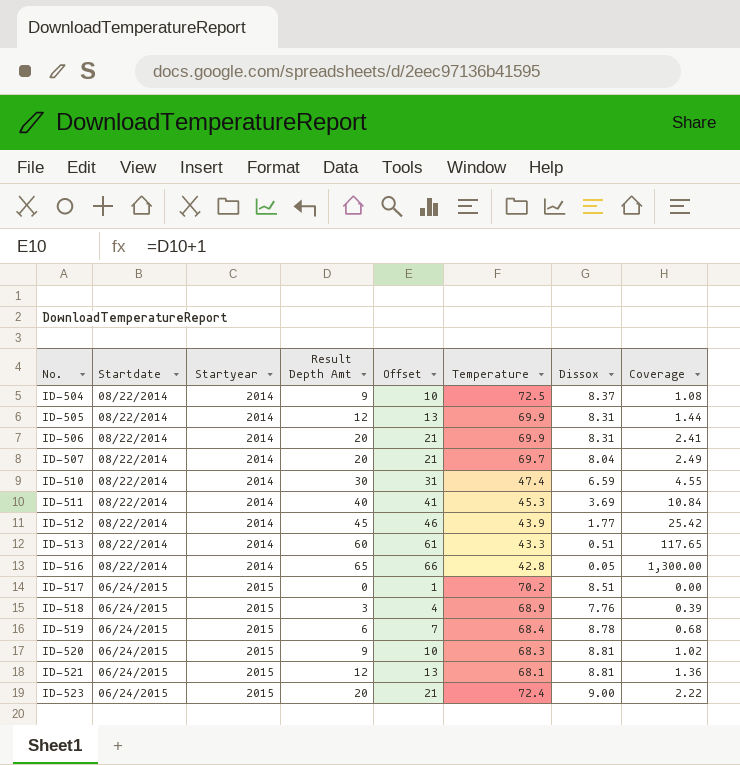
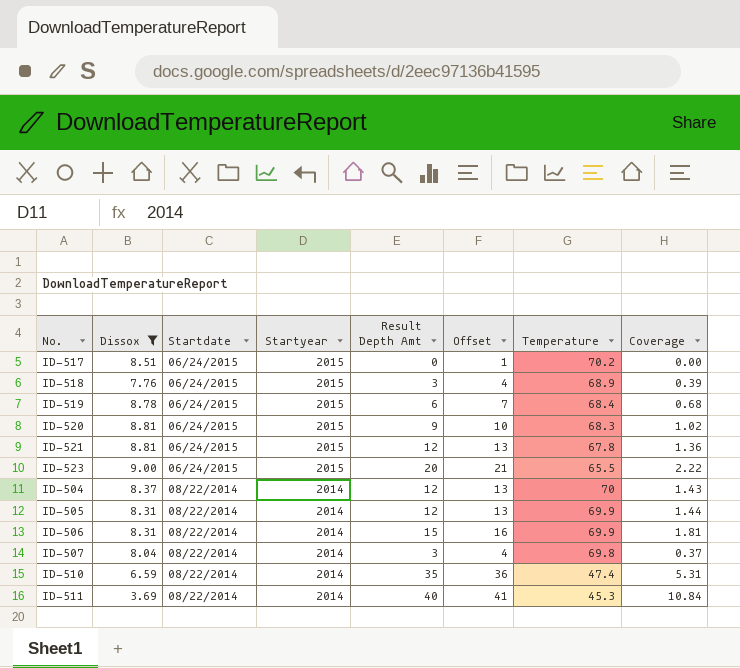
filter: none -> Dissox >= 3.69
row order: No. ascending -> Startdate descending
column Dissox | position: 7 -> 2
ID-521 | Temperature: 68.1 -> 67.8
ID-523 | Temperature: 72.4 -> 65.5
ID-504 | Result Depth Amt: 9 -> 12
ID-504 | Offset: 10 -> 13
ID-504 | Temperature: 72.5 -> 70
ID-504 | Coverage: 1.08 -> 1.43
ID-506 | Result Depth Amt: 20 -> 15
ID-506 | Offset: 21 -> 16
ID-506 | Coverage: 2.41 -> 1.81
ID-507 | Result Depth Amt: 20 -> 3
ID-507 | Offset: 21 -> 4
ID-507 | Temperature: 69.7 -> 69.8
ID-507 | Coverage: 2.49 -> 0.37
ID-510 | Result Depth Amt: 30 -> 35
ID-510 | Offset: 31 -> 36
ID-510 | Coverage: 4.55 -> 5.31

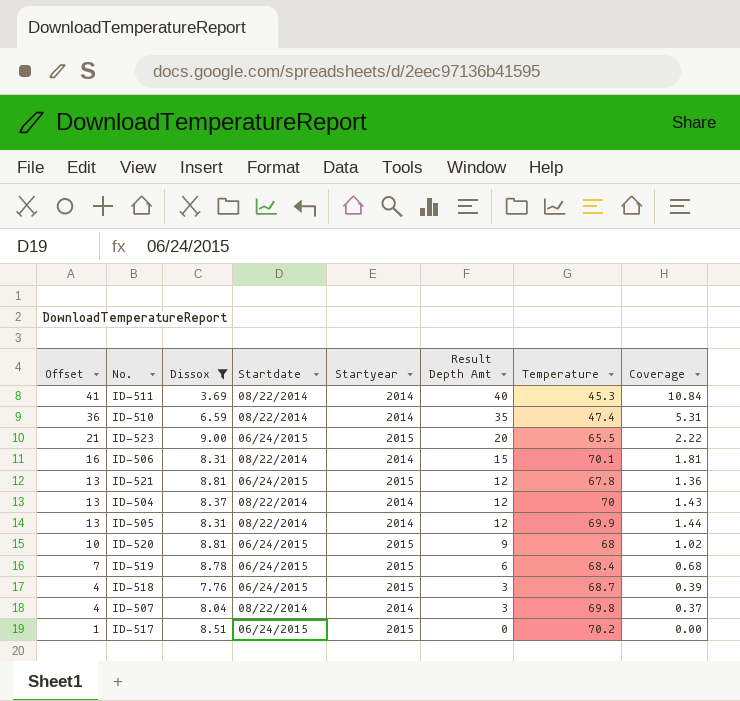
row order: Startdate descending -> Offset descending
column Offset | position: 6 -> 1
ID-506 | Temperature: 69.9 -> 70.1
ID-520 | Temperature: 68.3 -> 68
ID-518 | Temperature: 68.9 -> 68.7

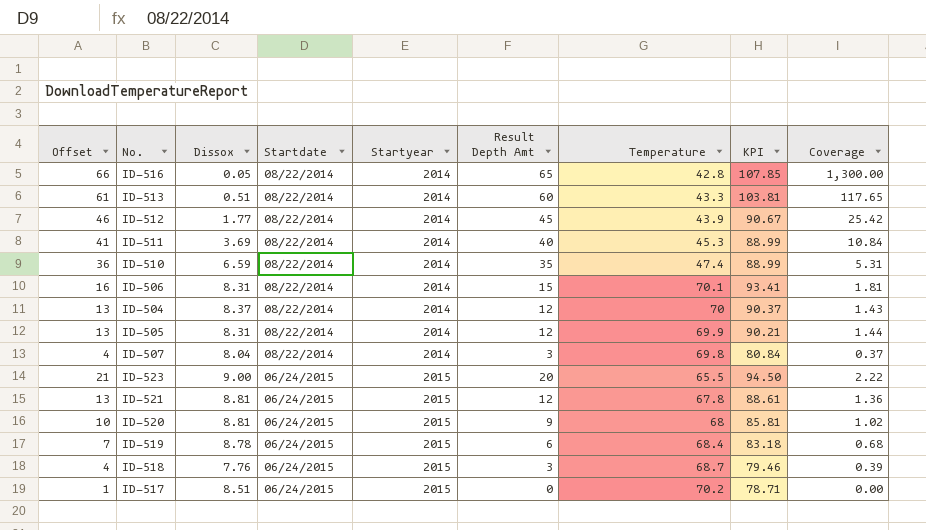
filter: Dissox >= 3.69 -> none
row order: Offset descending -> Startdate ascending
column KPI | formula: none -> [Dissox] + [Result Depth Amt] + [Temperature]

